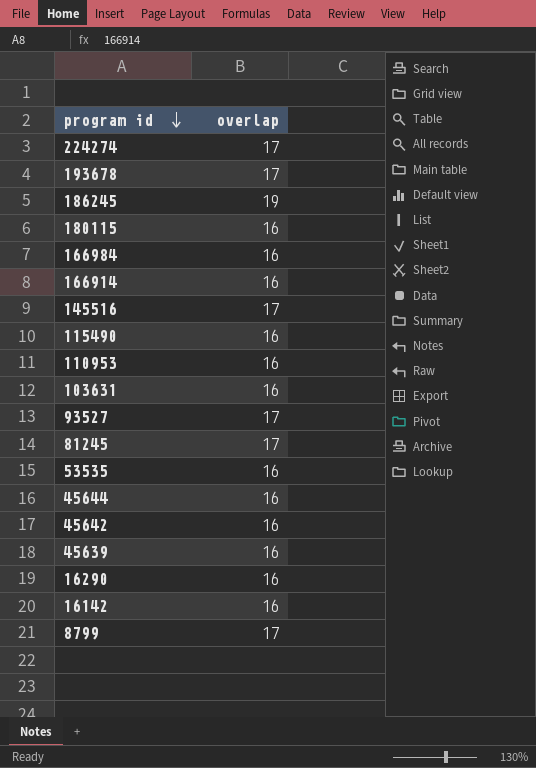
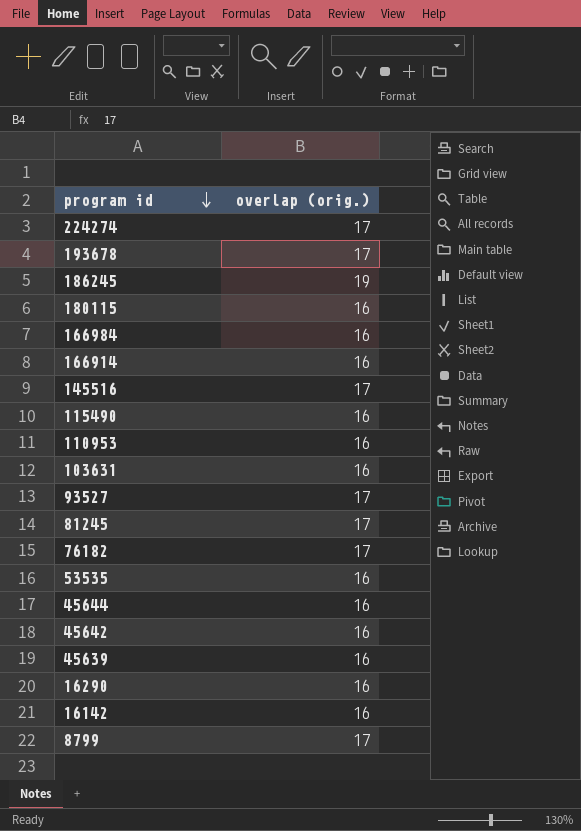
column name: overlap -> overlap (orig.)
row 76182: none -> 17

